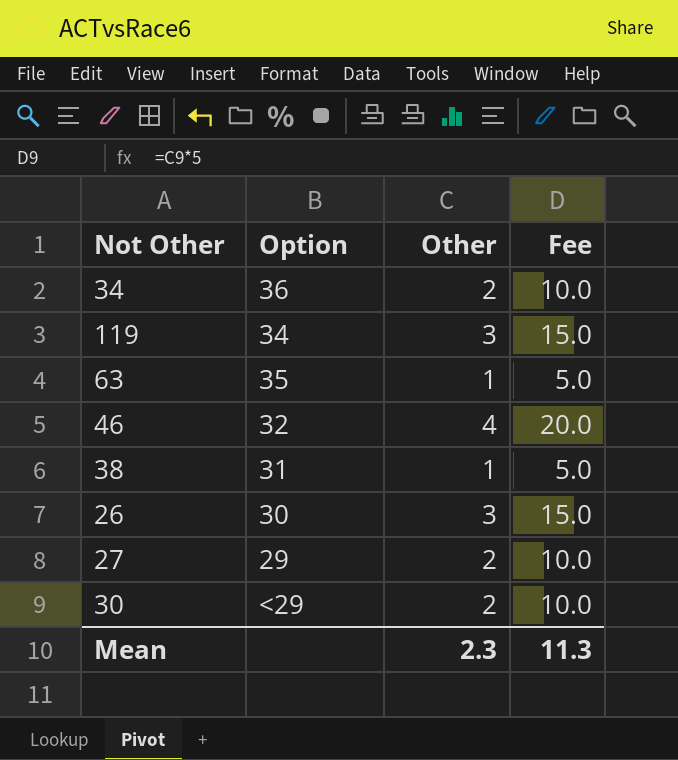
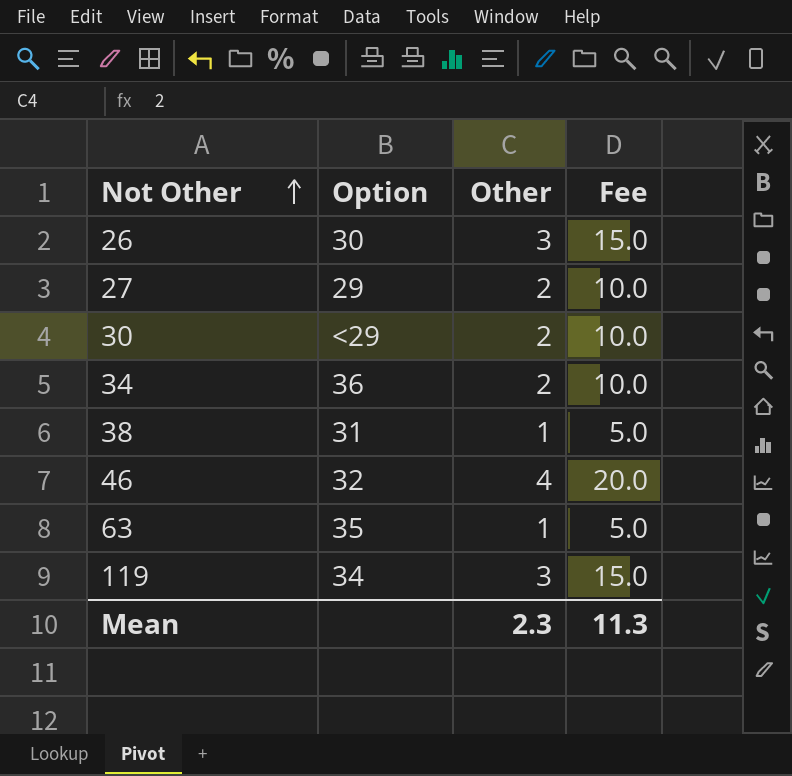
row order: none -> Not Other ascending

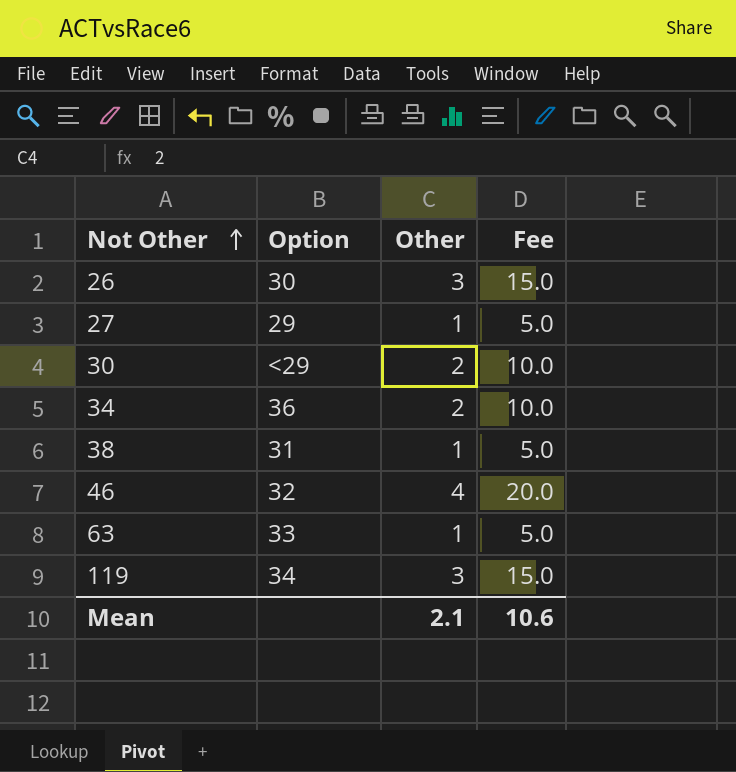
27 | Other: 2 -> 1
27 | Fee: 10.0 -> 5.0
63 | Option: 35 -> 33
Mean | Other: 2.3 -> 2.1
Mean | Fee: 11.3 -> 10.6

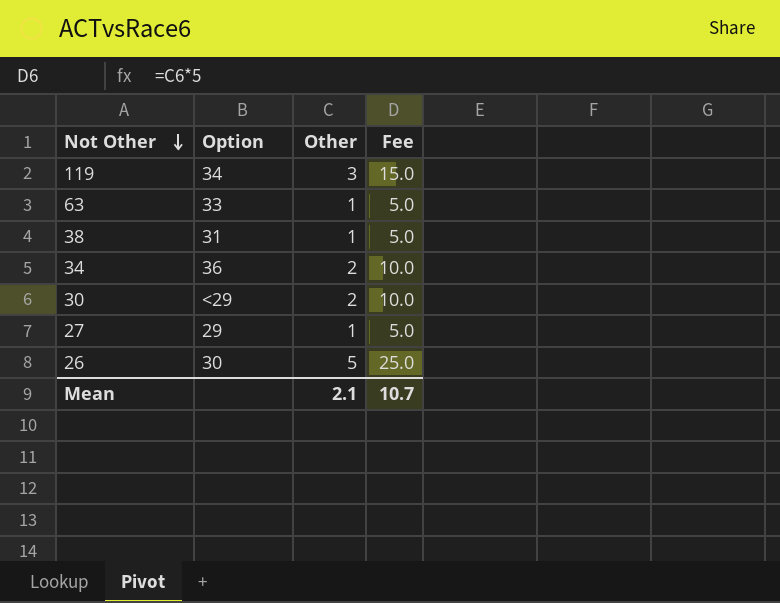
row order: Not Other ascending -> Not Other descending
row 46: 32 | 4 | 20.0 -> none
26 | Other: 3 -> 5
26 | Fee: 15.0 -> 25.0
Mean | Fee: 10.6 -> 10.7

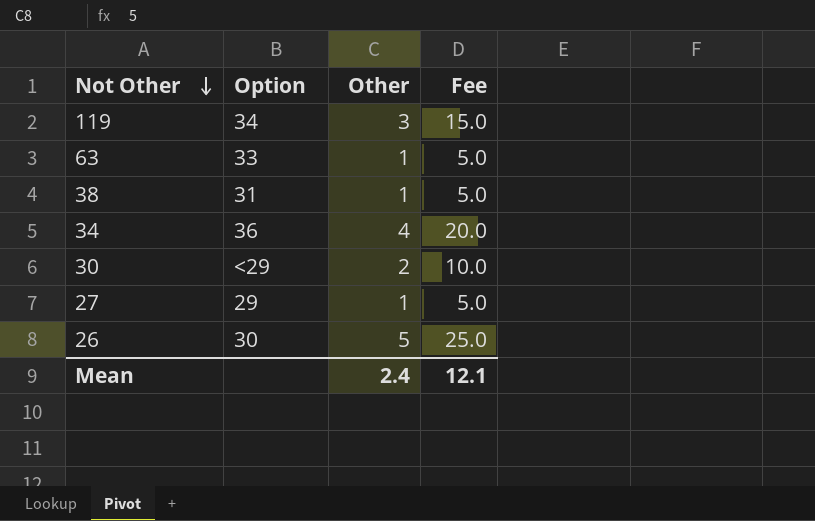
34 | Other: 2 -> 4
34 | Fee: 10.0 -> 20.0
Mean | Other: 2.1 -> 2.4
Mean | Fee: 10.7 -> 12.1

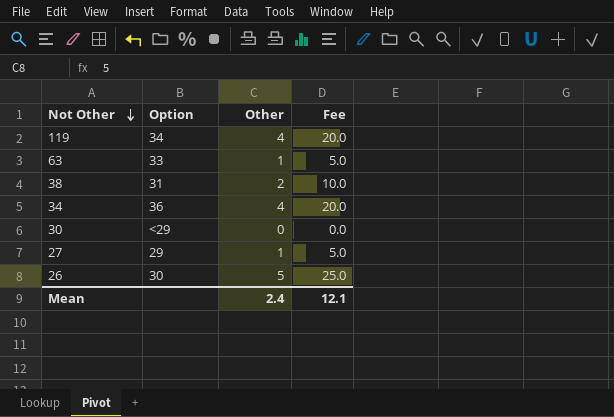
119 | Other: 3 -> 4
119 | Fee: 15.0 -> 20.0
38 | Other: 1 -> 2
38 | Fee: 5.0 -> 10.0
30 | Other: 2 -> 0
30 | Fee: 10.0 -> 0.0

